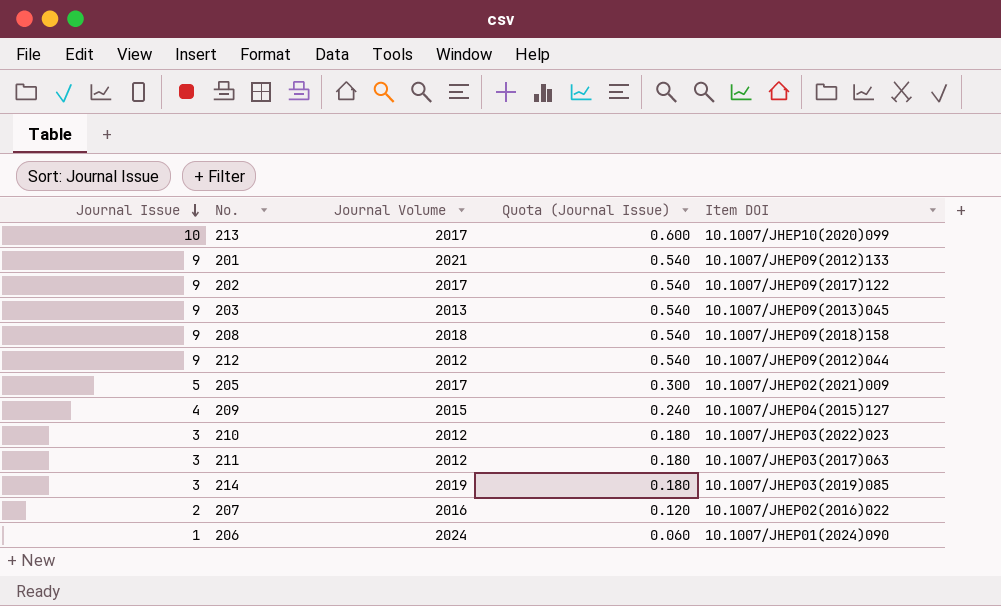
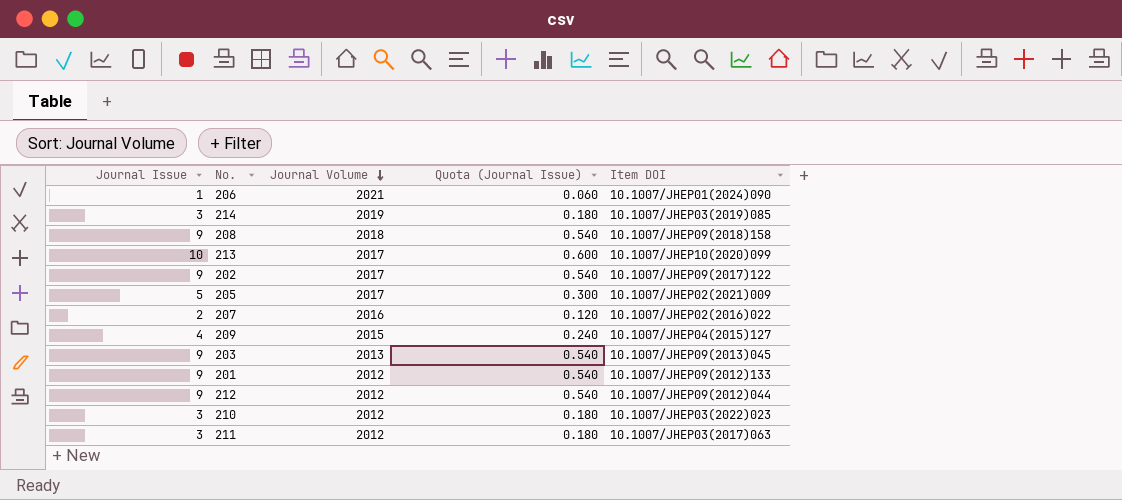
row order: Journal Issue descending -> Journal Volume descending
206 | Journal Volume: 2024 -> 2021
201 | Journal Volume: 2021 -> 2012

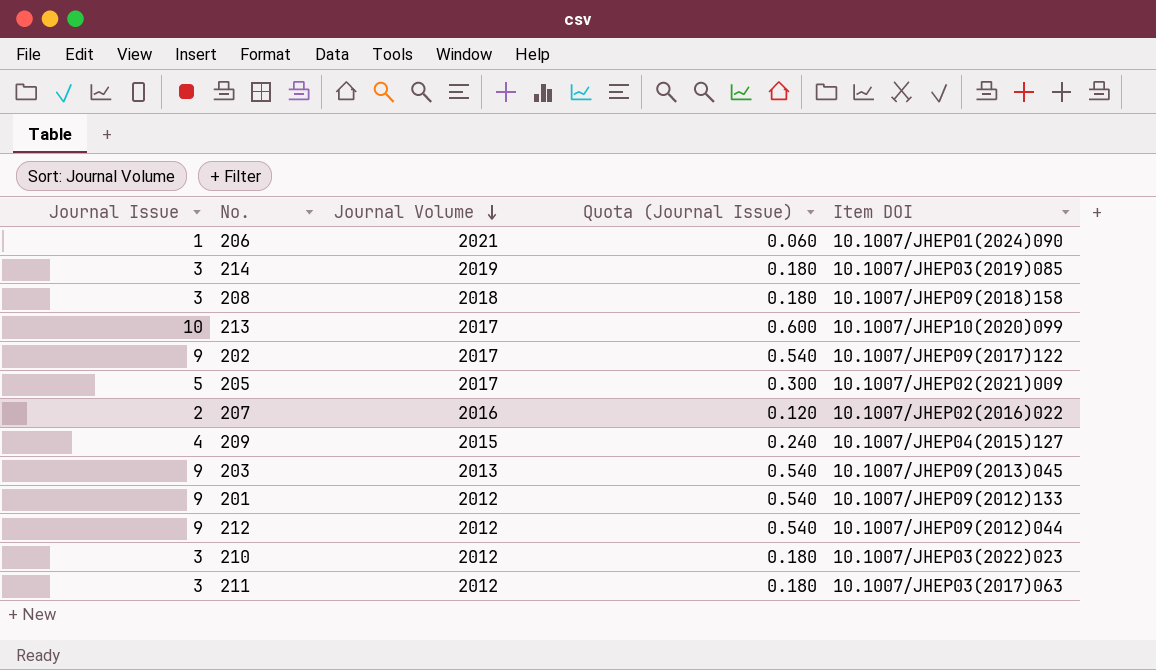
208 | Journal Issue: 9 -> 3
208 | Quota (Journal Issue): 0.540 -> 0.180

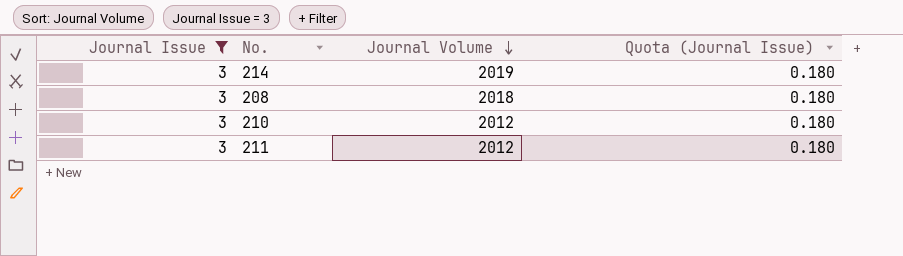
filter: none -> Journal Issue = 3
column Item DOI | position: 5 -> none

